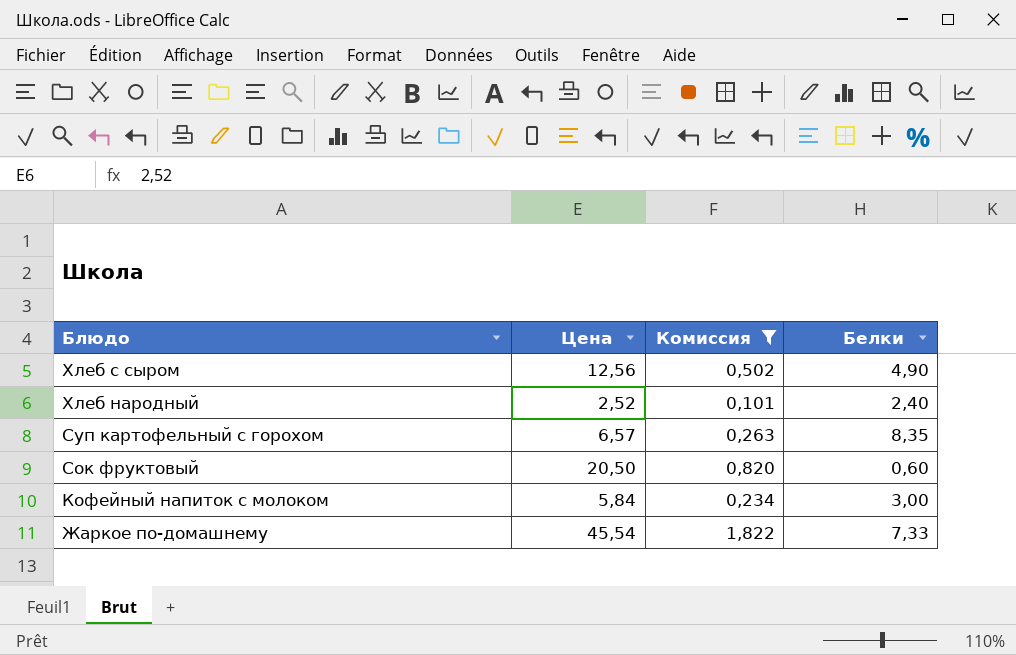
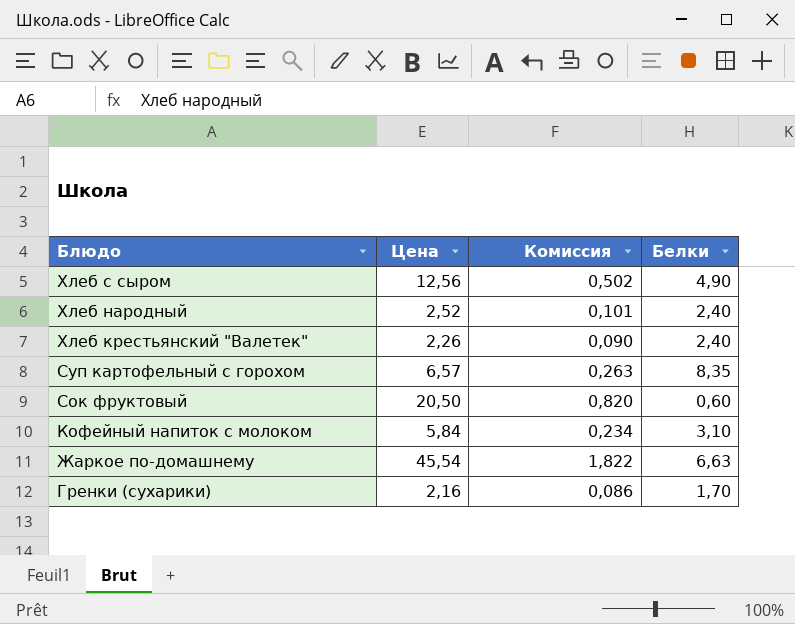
filter: Комиссия >= 0,101 -> none
Кофейный напиток с молоком | Белки: 3,00 -> 3,10
Жаркое по-домашнему | Белки: 7,33 -> 6,63

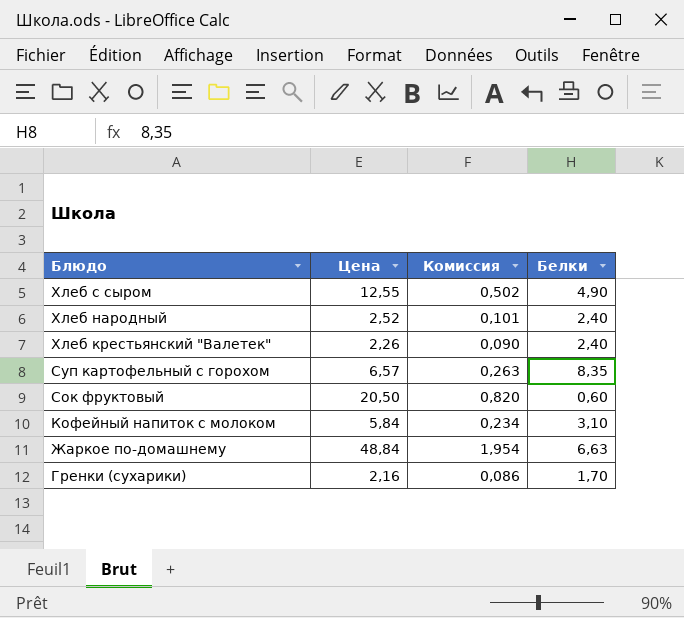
Хлеб с сыром | Цена: 12,56 -> 12,55
Жаркое по-домашнему | Цена: 45,54 -> 48,84
Жаркое по-домашнему | Комиссия: 1,822 -> 1,954

